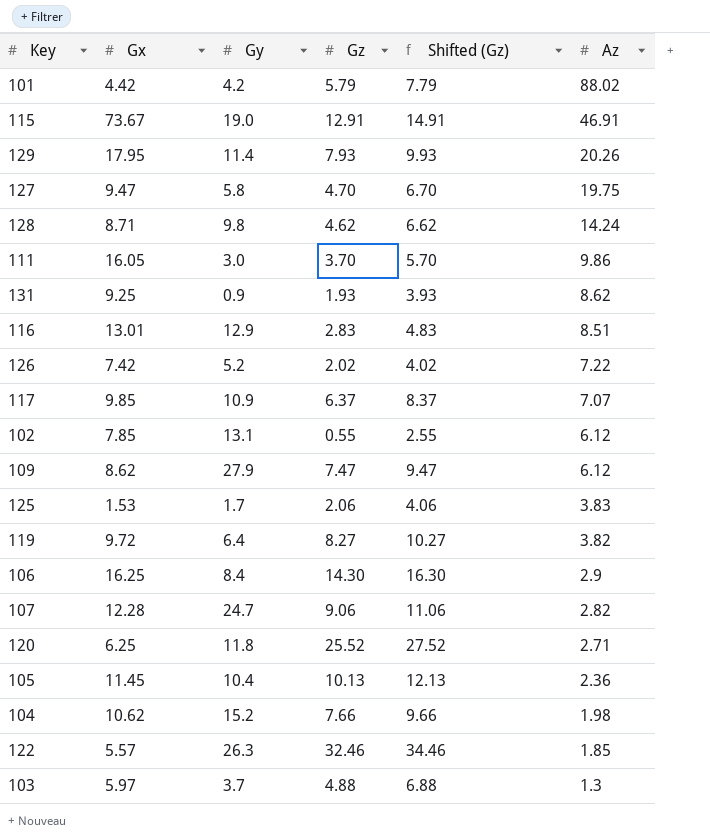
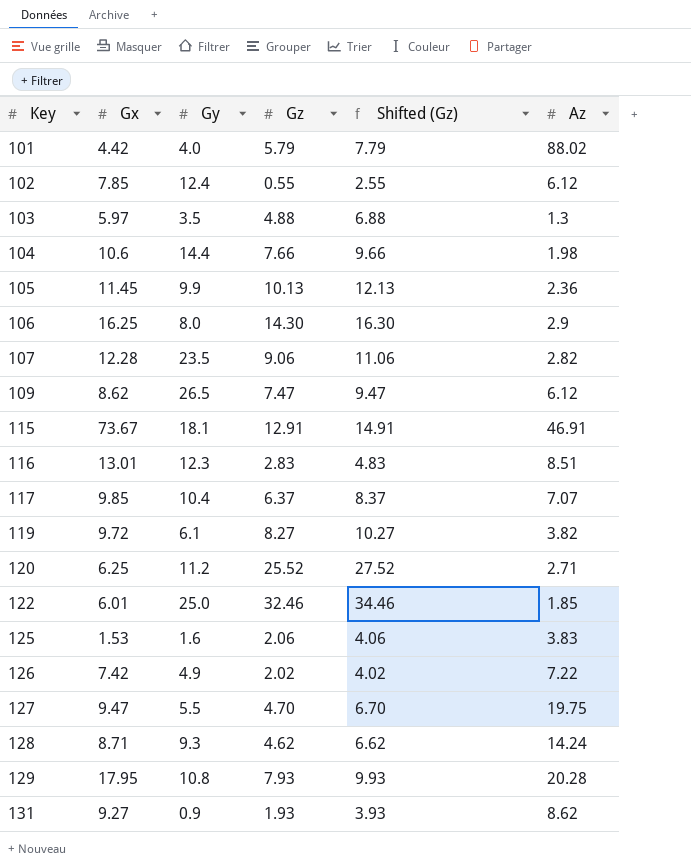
row order: Az descending -> Key ascending
row 111: 16.05 | 3.0 | 3.70 | 5.70 | 9.86 -> none
101 | Gy: 4.2 -> 4.0
102 | Gy: 13.1 -> 12.4
103 | Gy: 3.7 -> 3.5
104 | Gx: 10.62 -> 10.6
104 | Gy: 15.2 -> 14.4
105 | Gy: 10.4 -> 9.9
106 | Gy: 8.4 -> 8.0
107 | Gy: 24.7 -> 23.5
109 | Gy: 27.9 -> 26.5
115 | Gy: 19.0 -> 18.1
116 | Gy: 12.9 -> 12.3
117 | Gy: 10.9 -> 10.4
119 | Gy: 6.4 -> 6.1
120 | Gy: 11.8 -> 11.2
122 | Gx: 5.57 -> 6.01
122 | Gy: 26.3 -> 25.0
125 | Gy: 1.7 -> 1.6
126 | Gy: 5.2 -> 4.9
127 | Gy: 5.8 -> 5.5
128 | Gy: 9.8 -> 9.3
129 | Gy: 11.4 -> 10.8
129 | Az: 20.26 -> 20.28
131 | Gx: 9.25 -> 9.27

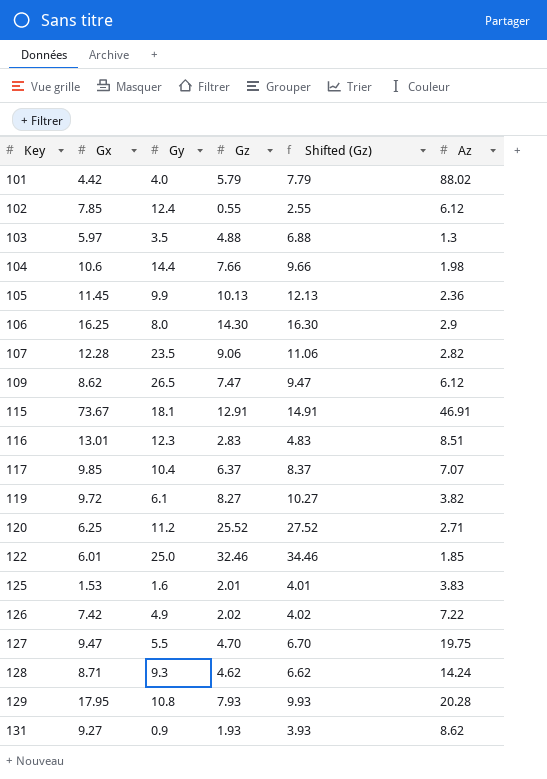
125 | Gz: 2.06 -> 2.01
125 | Shifted (Gz): 4.06 -> 4.01

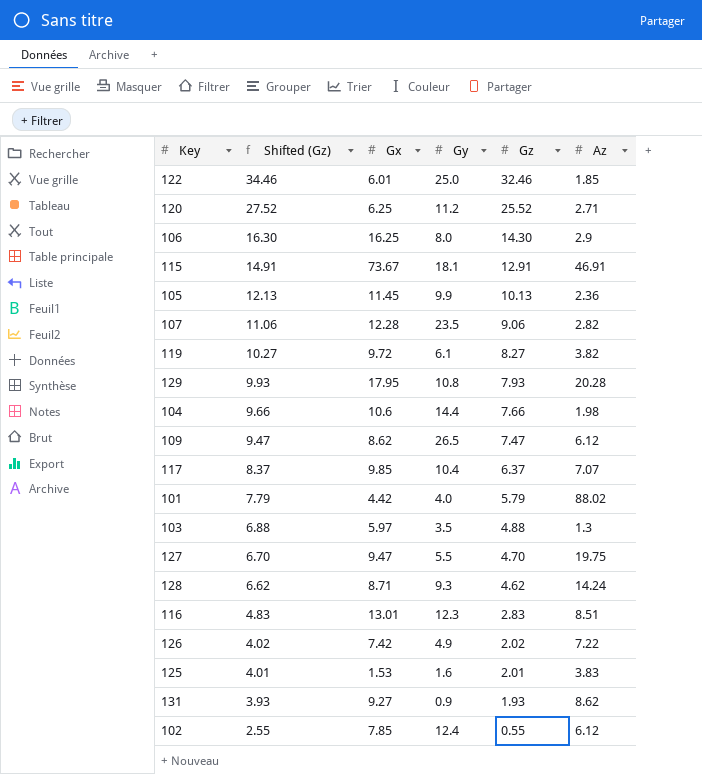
row order: Key ascending -> Shifted (Gz) descending
column Shifted (Gz) | position: 5 -> 2

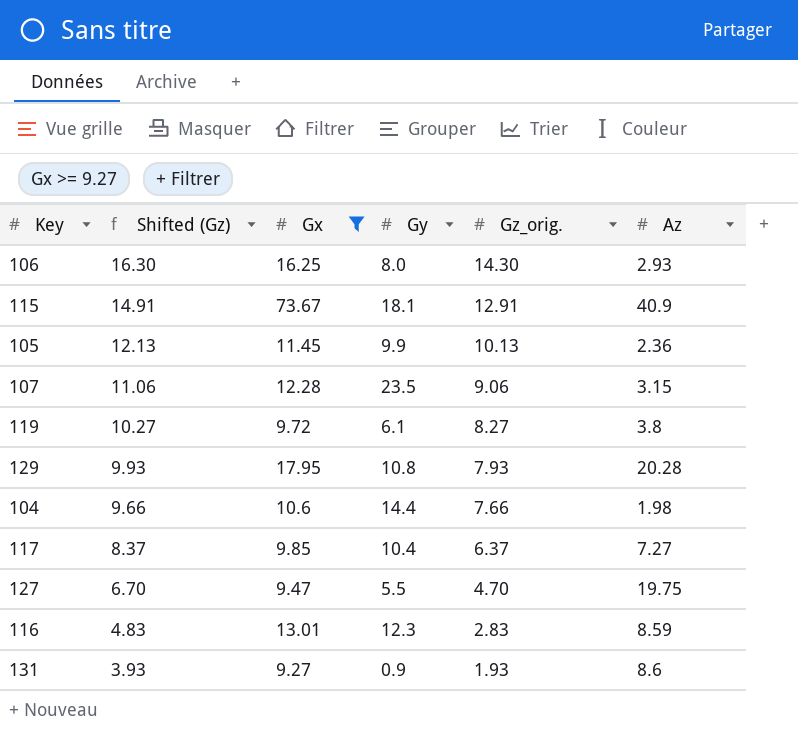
filter: none -> Gx >= 9.27
column name: Gz -> Gz_orig.
106 | Az: 2.9 -> 2.93
115 | Az: 46.91 -> 40.9
107 | Az: 2.82 -> 3.15
119 | Az: 3.82 -> 3.8
117 | Az: 7.07 -> 7.27
116 | Az: 8.51 -> 8.59
131 | Az: 8.62 -> 8.6

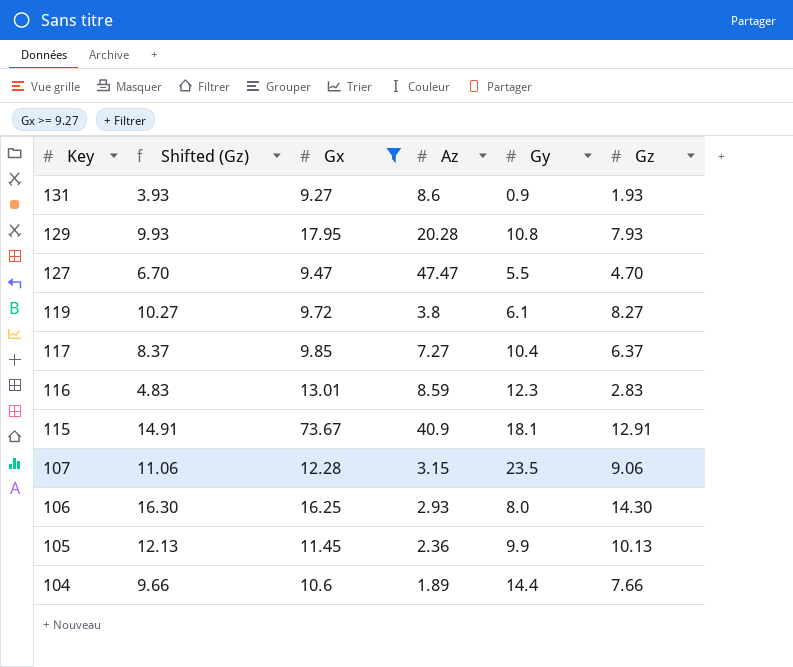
row order: Shifted (Gz) descending -> Key descending
column Az | position: 6 -> 4
column name: Gz_orig. -> Gz
127 | Az: 19.75 -> 47.47
104 | Az: 1.98 -> 1.89

